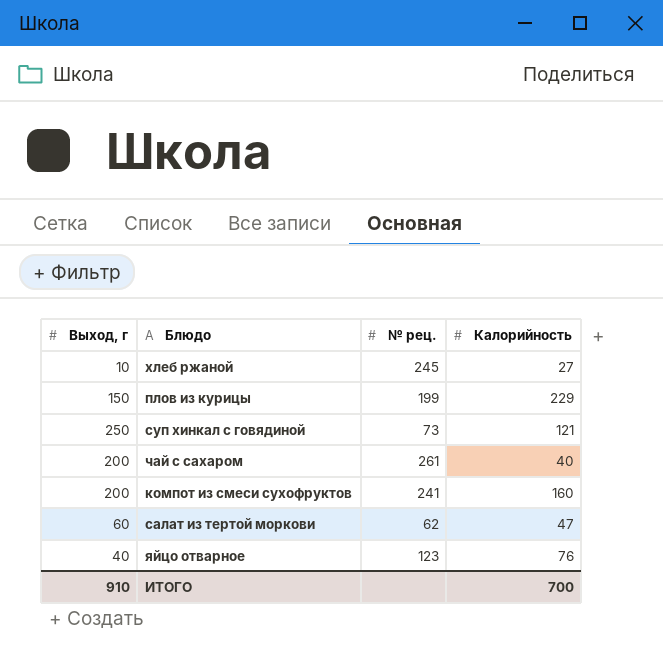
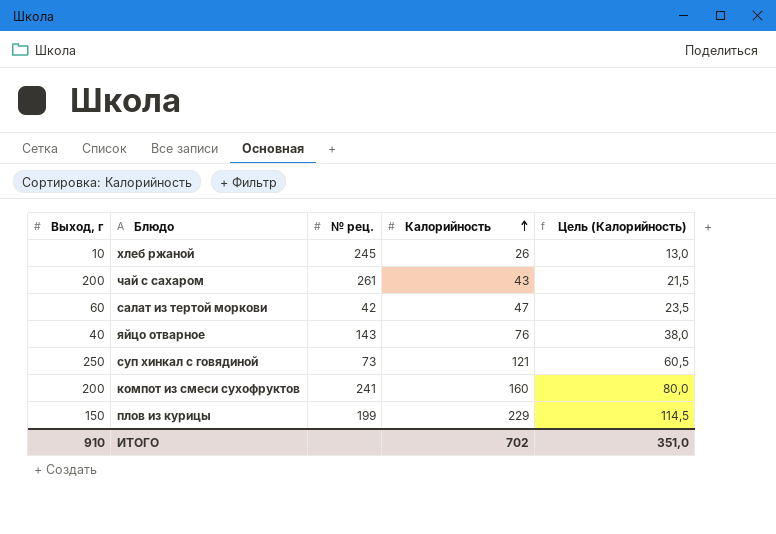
row order: none -> Калорийность ascending
column Цель (Калорийность) | formula: none -> [Калорийность] * 0,5
хлеб ржаной | Калорийность: 27 -> 26
чай с сахаром | Калорийность: 40 -> 43
салат из тертой моркови | № рец.: 62 -> 42
яйцо отварное | № рец.: 123 -> 143
ИТОГО | Калорийность: 700 -> 702

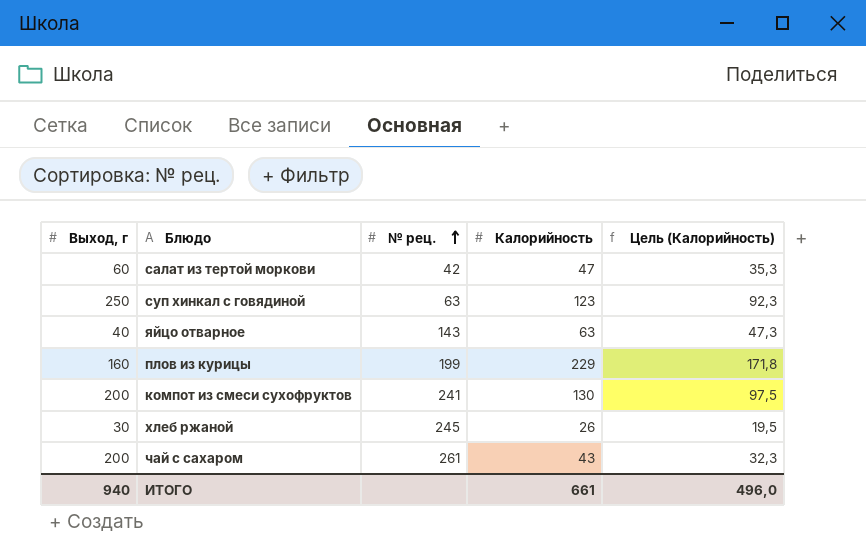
row order: Калорийность ascending -> № рец. ascending
column Цель (Калорийность) | formula: [Калорийность] * 0,5 -> [Калорийность] * 0,75
суп хинкал с говядиной | № рец.: 73 -> 63
суп хинкал с говядиной | Калорийность: 121 -> 123
яйцо отварное | Калорийность: 76 -> 63
плов из курицы | Выход, г: 150 -> 160
компот из смеси сухофруктов | Калорийность: 160 -> 130
хлеб ржаной | Выход, г: 10 -> 30
ИТОГО | Выход, г: 910 -> 940
ИТОГО | Калорийность: 702 -> 661
ИТОГО | Цель (Калорийность): 351,0 -> 496,0

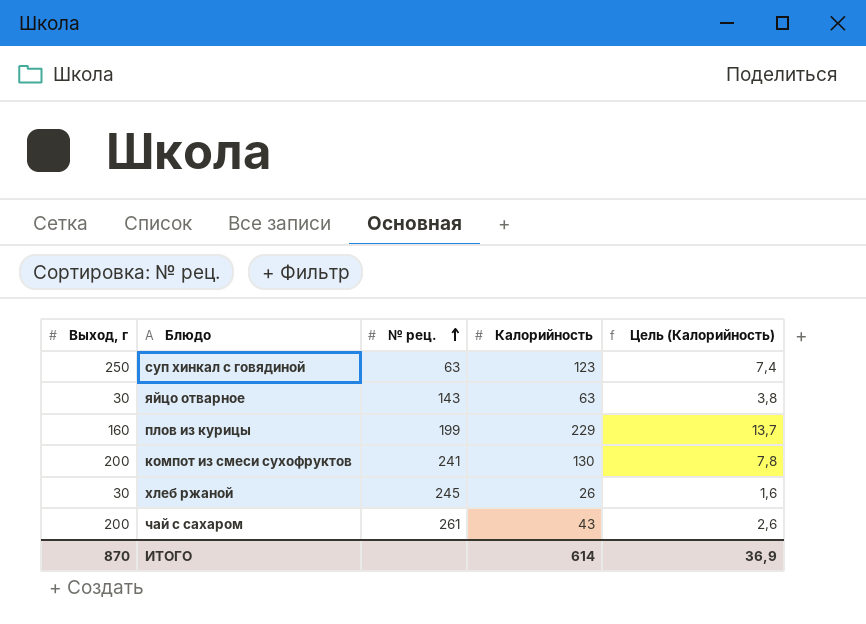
column Цель (Калорийность) | formula: [Калорийность] * 0,75 -> [Калорийность] * 0,06
row салат из тертой моркови: 60 | 42 | 47 | 35,3 -> none
яйцо отварное | Выход, г: 40 -> 30
ИТОГО | Выход, г: 940 -> 870
ИТОГО | Калорийность: 661 -> 614
ИТОГО | Цель (Калорийность): 496,0 -> 36,9

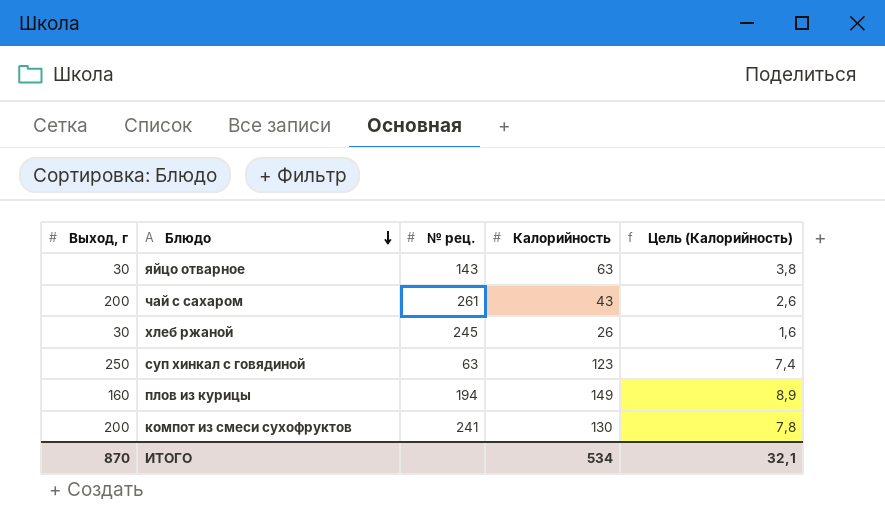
row order: № рец. ascending -> Блюдо descending
плов из курицы | № рец.: 199 -> 194
плов из курицы | Калорийность: 229 -> 149
плов из курицы | Цель (Калорийность): 13,7 -> 8,9
ИТОГО | Калорийность: 614 -> 534
ИТОГО | Цель (Калорийность): 36,9 -> 32,1

